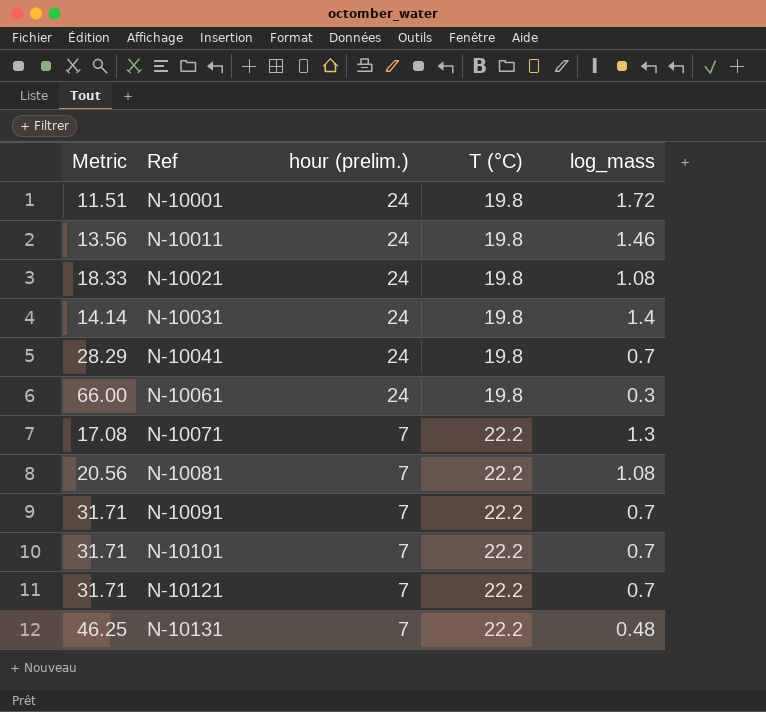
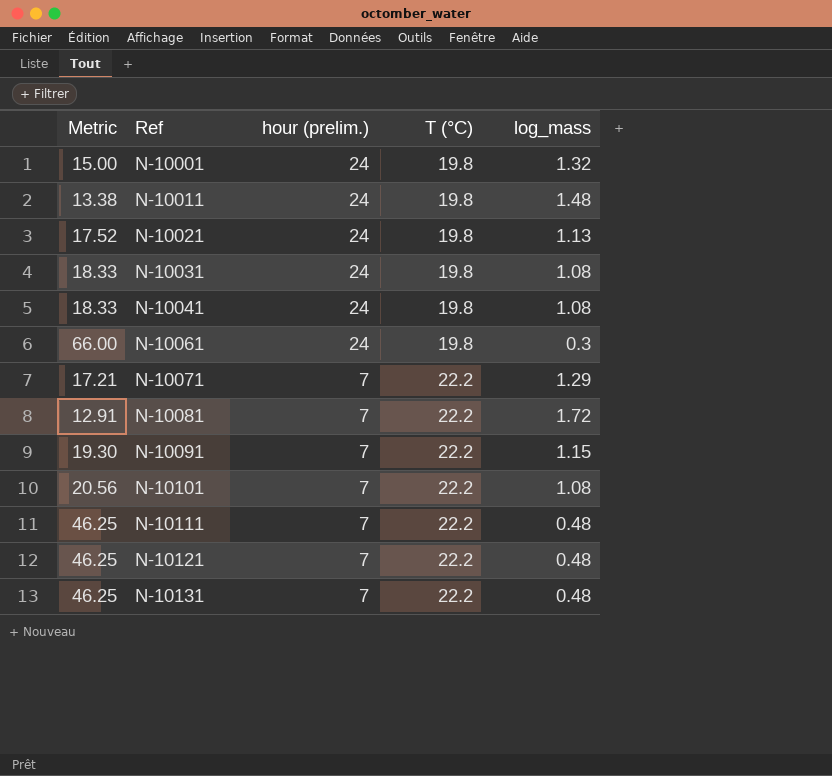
N-10001 | Metric: 11.51 -> 15.00
N-10001 | log_mass: 1.72 -> 1.32
N-10011 | Metric: 13.56 -> 13.38
N-10011 | log_mass: 1.46 -> 1.48
N-10021 | Metric: 18.33 -> 17.52
N-10021 | log_mass: 1.08 -> 1.13
N-10031 | Metric: 14.14 -> 18.33
N-10031 | log_mass: 1.4 -> 1.08
N-10041 | Metric: 28.29 -> 18.33
N-10041 | log_mass: 0.7 -> 1.08
N-10071 | Metric: 17.08 -> 17.21
N-10071 | log_mass: 1.3 -> 1.29
N-10081 | Metric: 20.56 -> 12.91
N-10081 | log_mass: 1.08 -> 1.72
N-10091 | Metric: 31.71 -> 19.30
N-10091 | log_mass: 0.7 -> 1.15
N-10101 | Metric: 31.71 -> 20.56
N-10101 | log_mass: 0.7 -> 1.08
row N-10111: none -> 46.25 | 7 | 22.2 | 0.48
N-10121 | Metric: 31.71 -> 46.25
N-10121 | log_mass: 0.7 -> 0.48

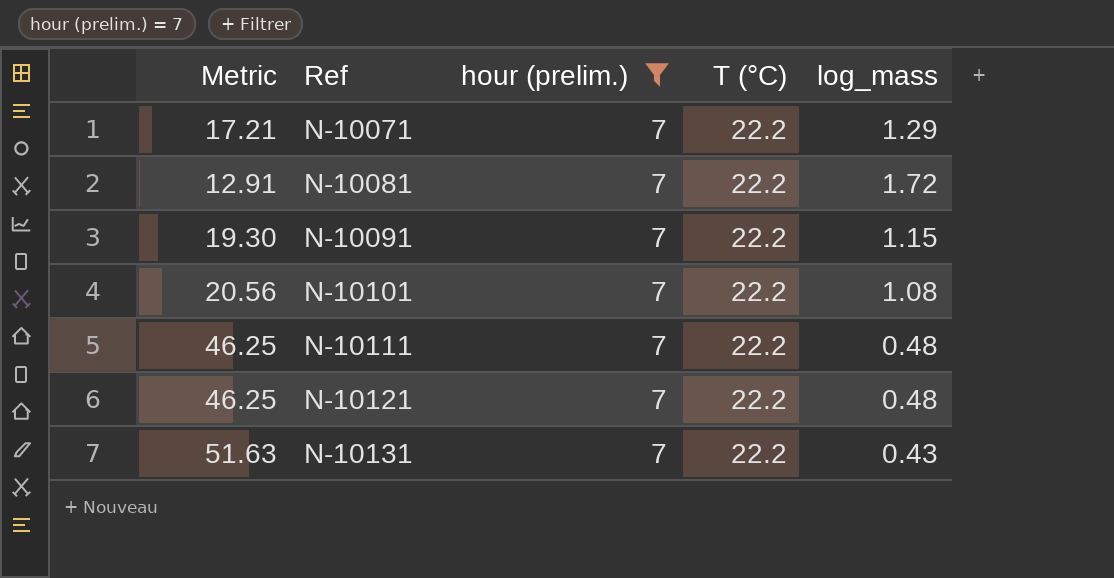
filter: none -> hour (prelim.) = 7
N-10131 | Metric: 46.25 -> 51.63
N-10131 | log_mass: 0.48 -> 0.43

